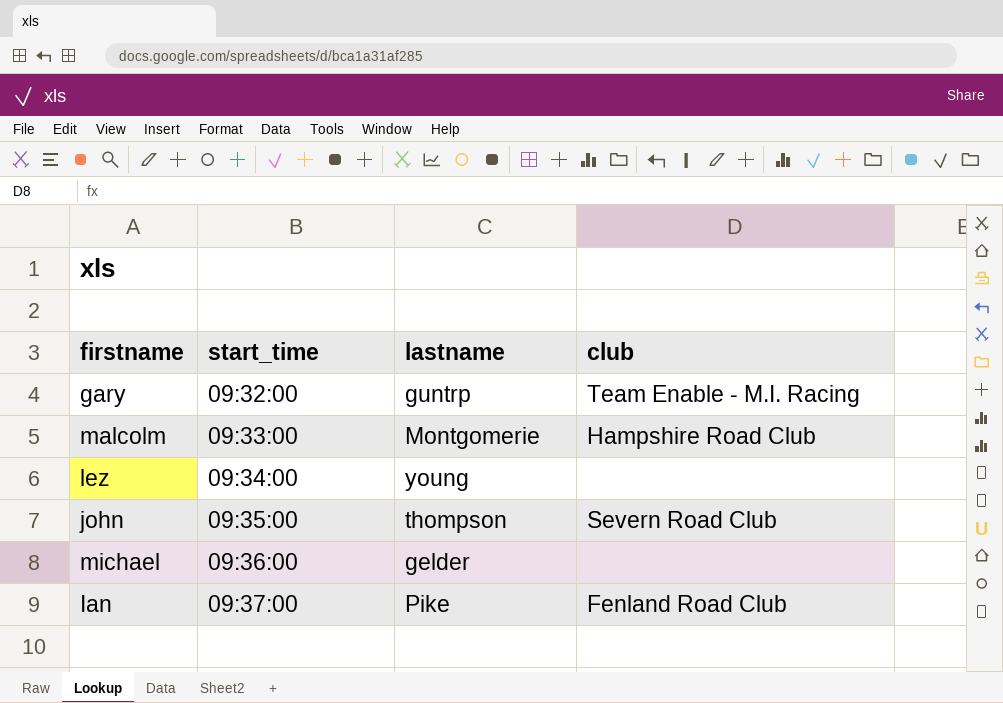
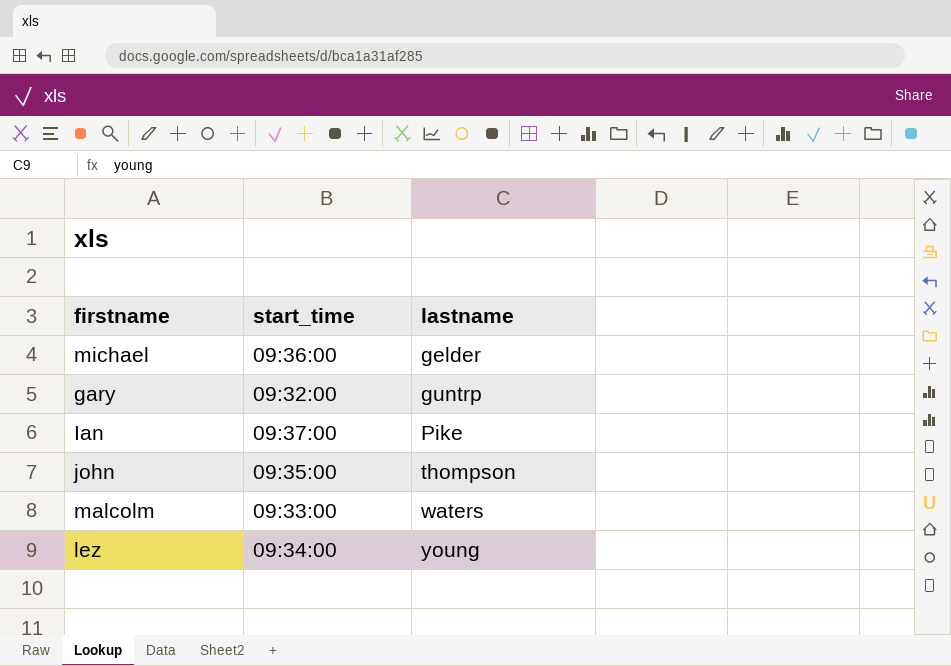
row order: start_time ascending -> lastname ascending
column club | position: 4 -> none
malcolm | lastname: Montgomerie -> waters

